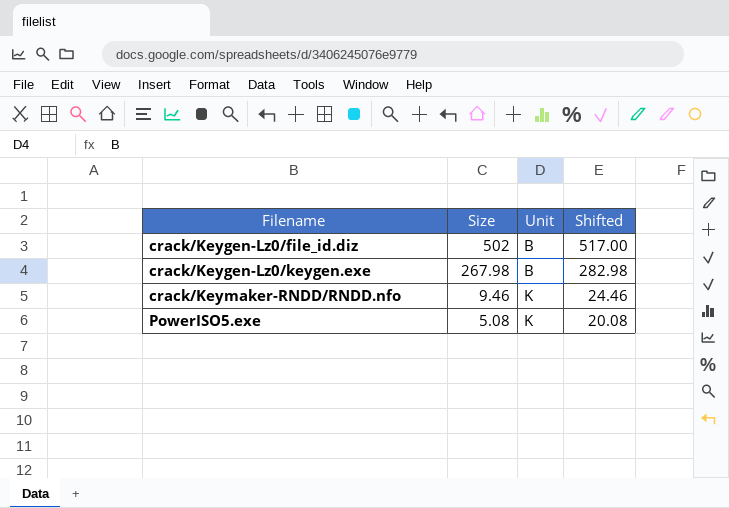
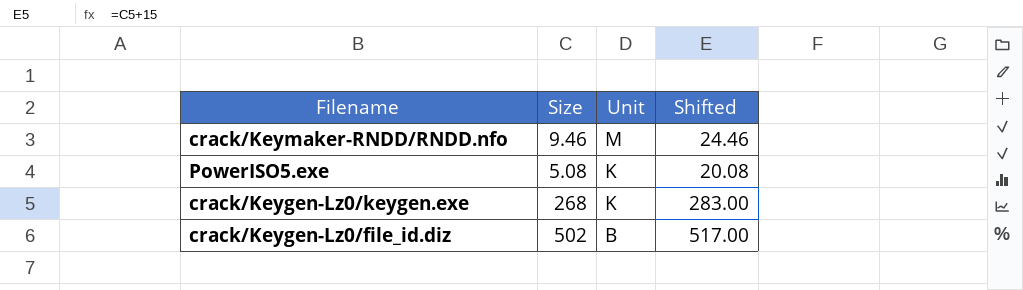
row order: Filename ascending -> Unit descending
crack/Keymaker-RNDD/RNDD.nfo | Unit: K -> M
crack/Keygen-Lz0/keygen.exe | Size: 267.98 -> 268
crack/Keygen-Lz0/keygen.exe | Unit: B -> K
crack/Keygen-Lz0/keygen.exe | Shifted: 282.98 -> 283.00

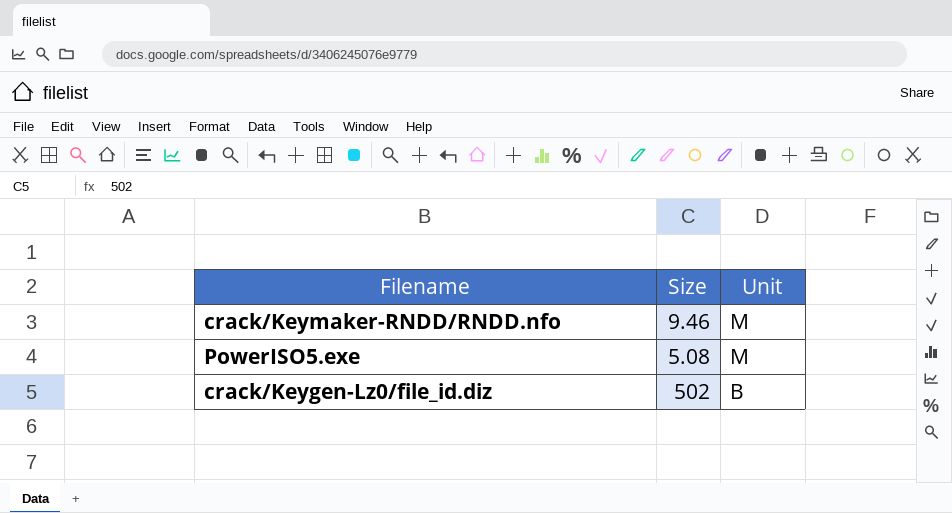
column Shifted | formula: [Size] + 15 -> none
row crack/Keygen-Lz0/keygen.exe: 268 | K | 283.00 -> none
PowerISO5.exe | Unit: K -> M

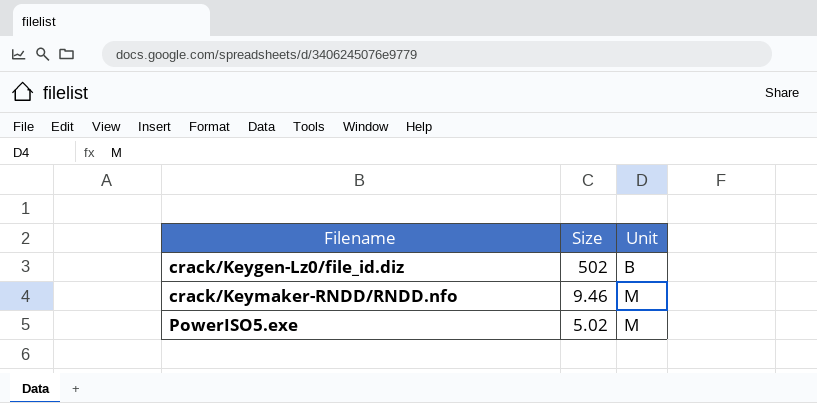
row order: Unit descending -> Filename ascending
PowerISO5.exe | Size: 5.08 -> 5.02

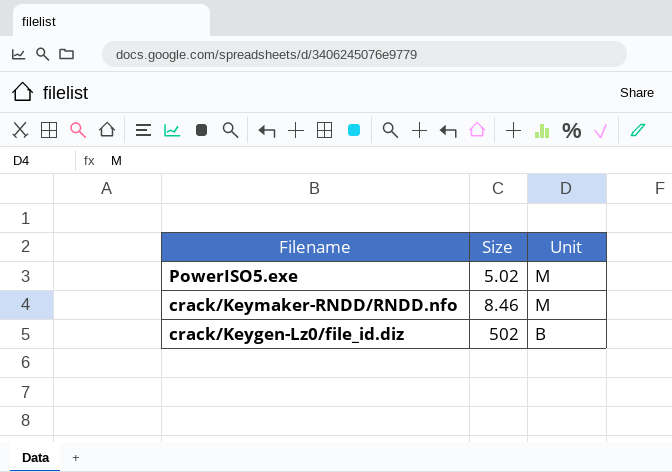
row order: Filename ascending -> Filename descending
crack/Keymaker-RNDD/RNDD.nfo | Size: 9.46 -> 8.46

